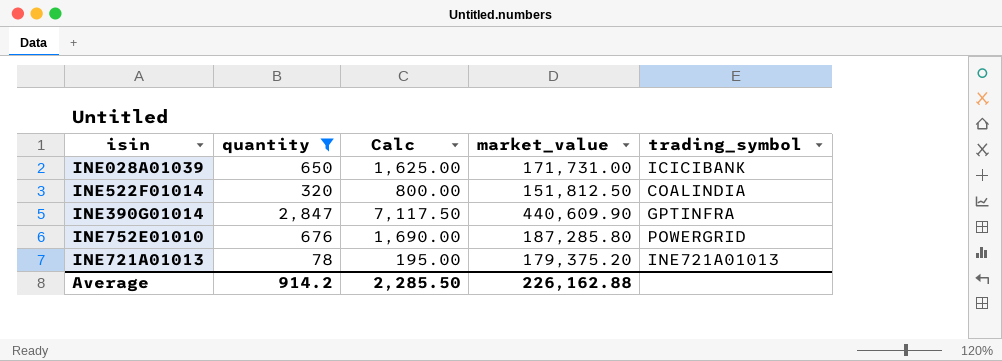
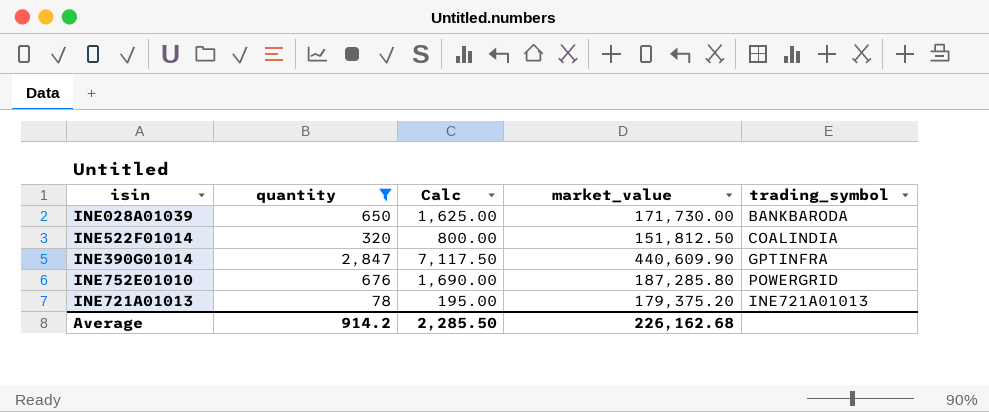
INE028A01039 | market_value: 171,731.00 -> 171,730.00
INE028A01039 | trading_symbol: ICICIBANK -> BANKBARODA
Average | market_value: 226,162.88 -> 226,162.68

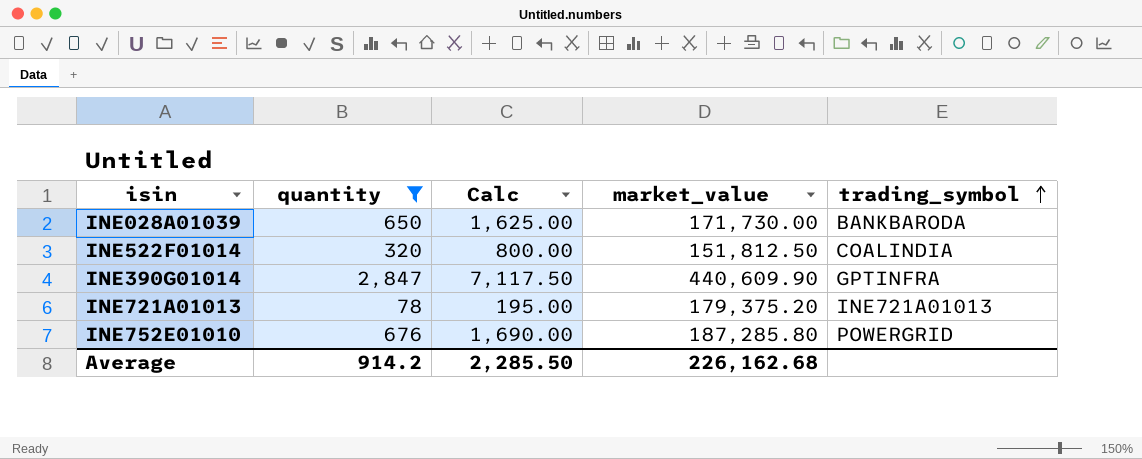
row order: none -> trading_symbol ascending

